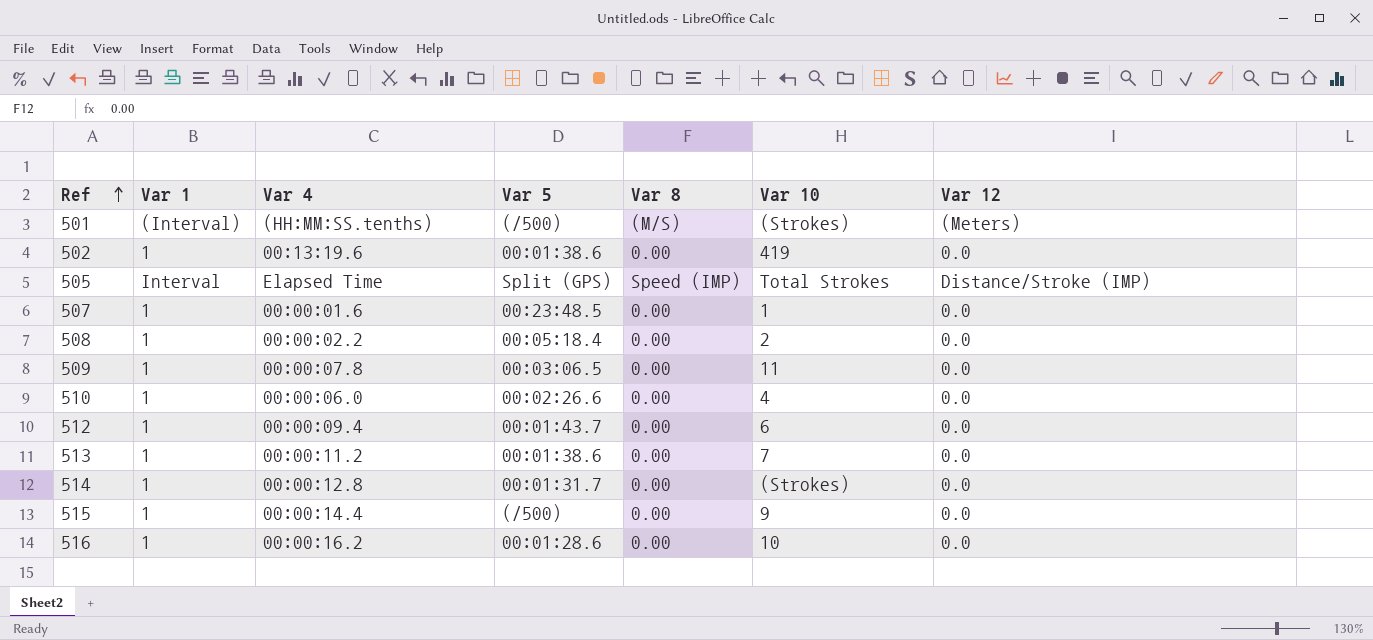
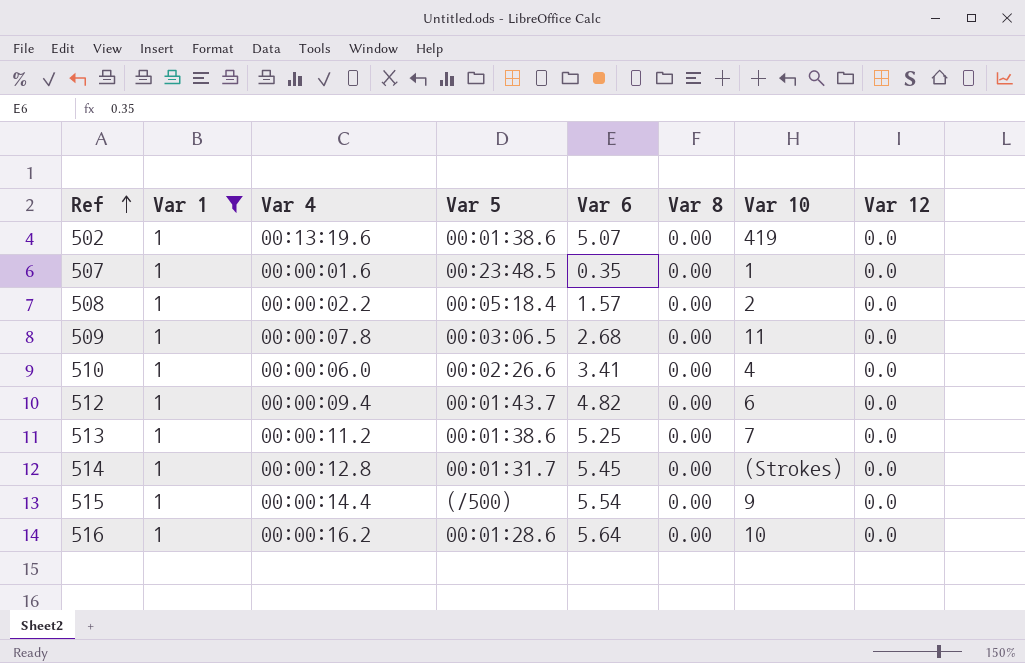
filter: none -> Var 1 = 1
column Var 6 | position: none -> 5

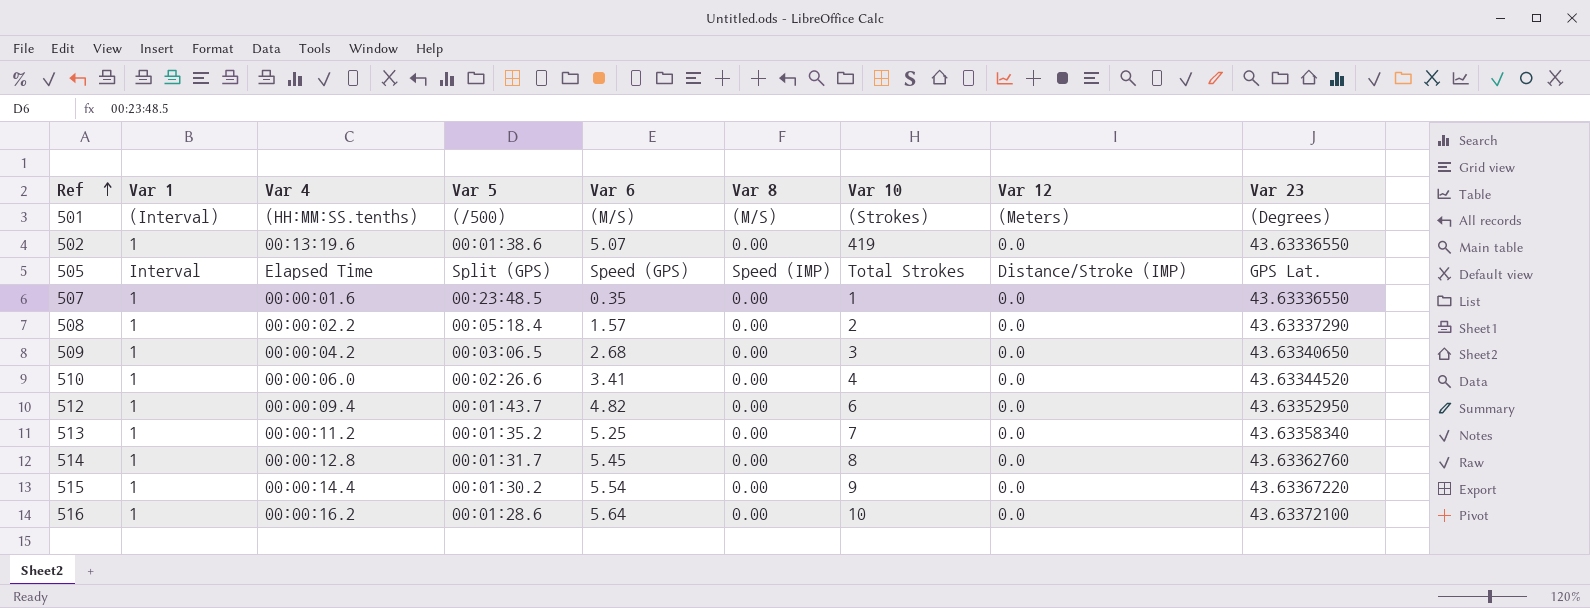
filter: Var 1 = 1 -> none
column Var 23 | position: none -> 9
509 | Var 4: 00:00:07.8 -> 00:00:04.2
509 | Var 10: 11 -> 3
513 | Var 5: 00:01:38.6 -> 00:01:35.2
514 | Var 10: (Strokes) -> 8
515 | Var 5: (/500) -> 00:01:30.2

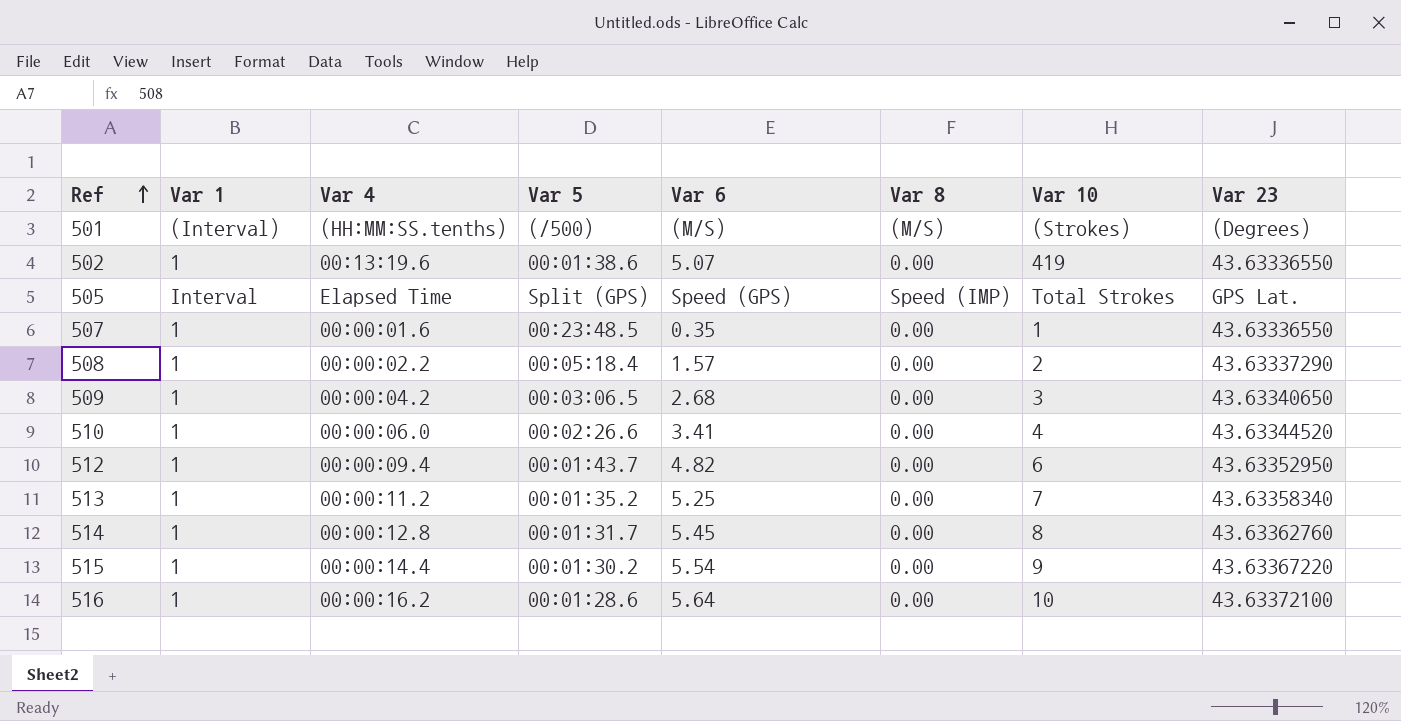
column Var 12 | position: 8 -> none

